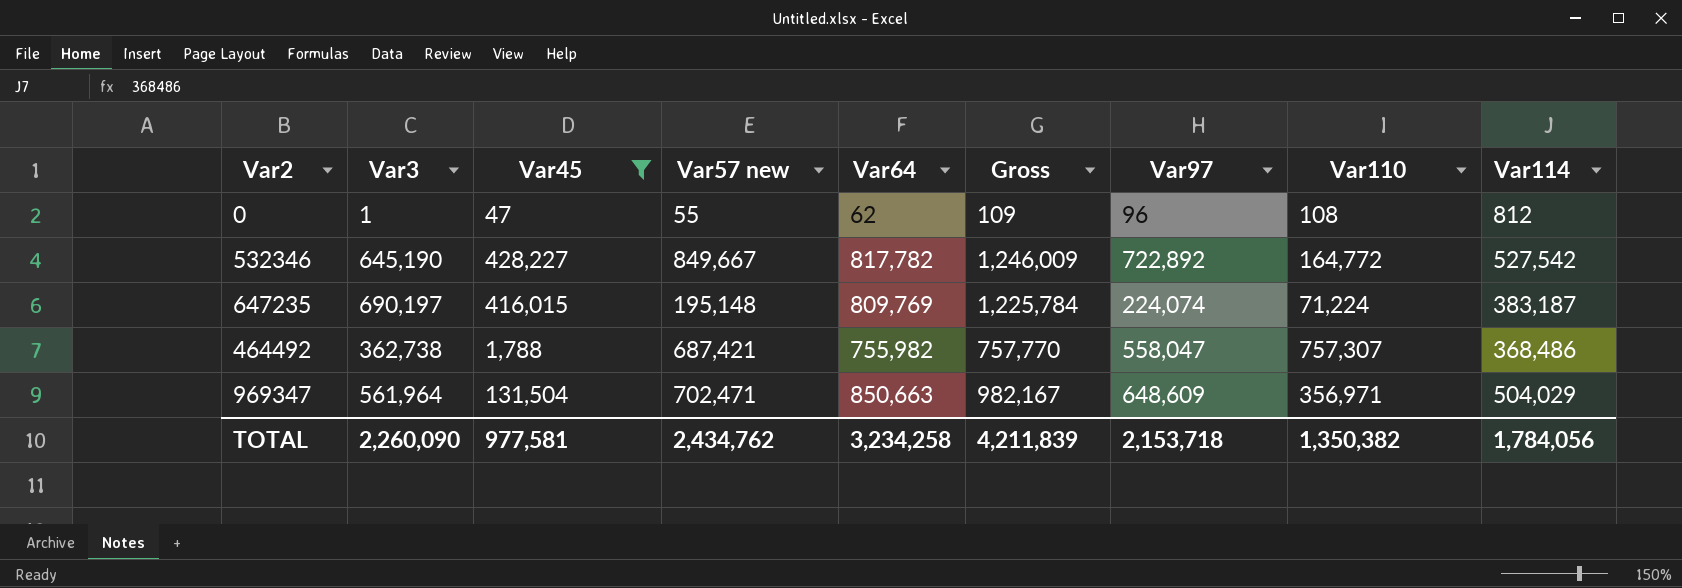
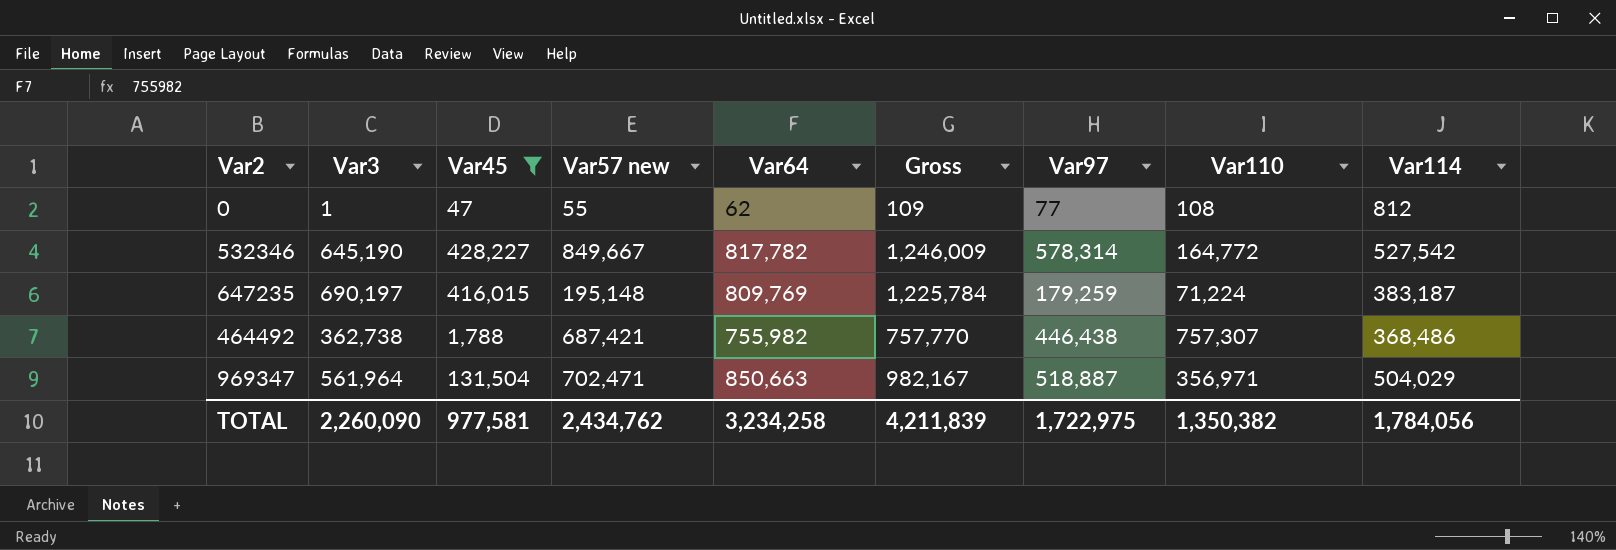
0 | Var97: 96 -> 77
532346 | Var97: 722,892 -> 578,314
647235 | Var97: 224,074 -> 179,259
464492 | Var97: 558,047 -> 446,438
969347 | Var97: 648,609 -> 518,887
TOTAL | Var97: 2,153,718 -> 1,722,975

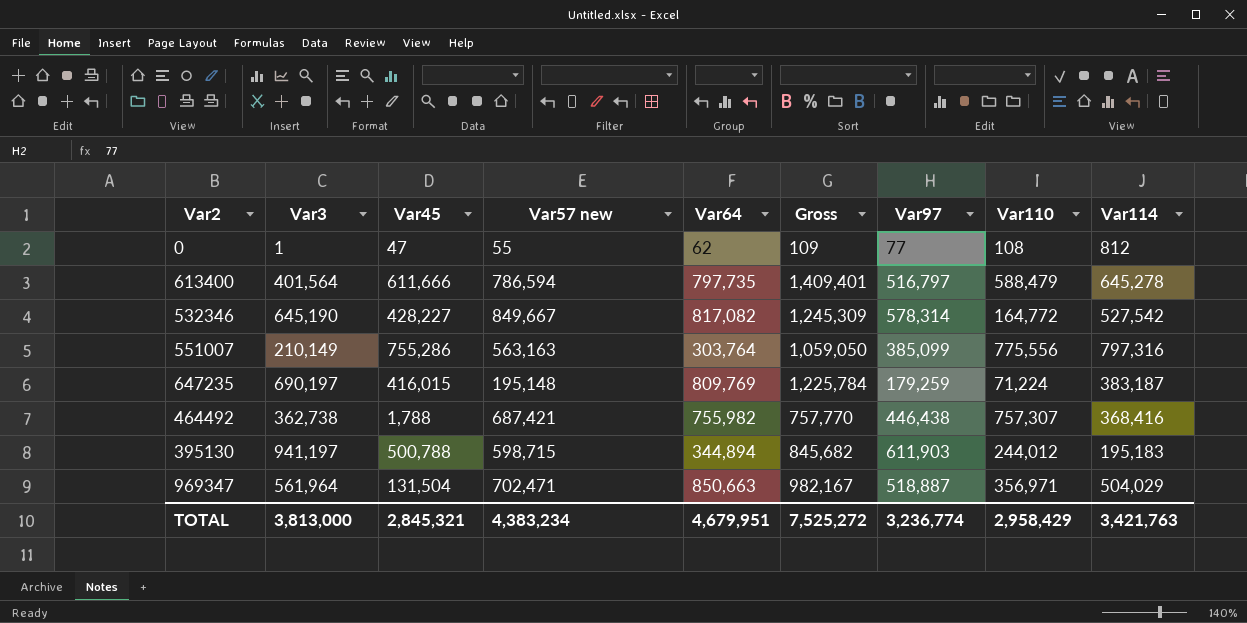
filter: Var45 <= 428,227 -> none
532346 | Var64: 817,782 -> 817,082
532346 | Gross: 1,246,009 -> 1,245,309
464492 | Var114: 368,486 -> 368,416
TOTAL | Var3: 2,260,090 -> 3,813,000
TOTAL | Var45: 977,581 -> 2,845,321
TOTAL | Var57 new: 2,434,762 -> 4,383,234
TOTAL | Var64: 3,234,258 -> 4,679,951
TOTAL | Gross: 4,211,839 -> 7,525,272
TOTAL | Var97: 1,722,975 -> 3,236,774
TOTAL | Var110: 1,350,382 -> 2,958,429
TOTAL | Var114: 1,784,056 -> 3,421,763

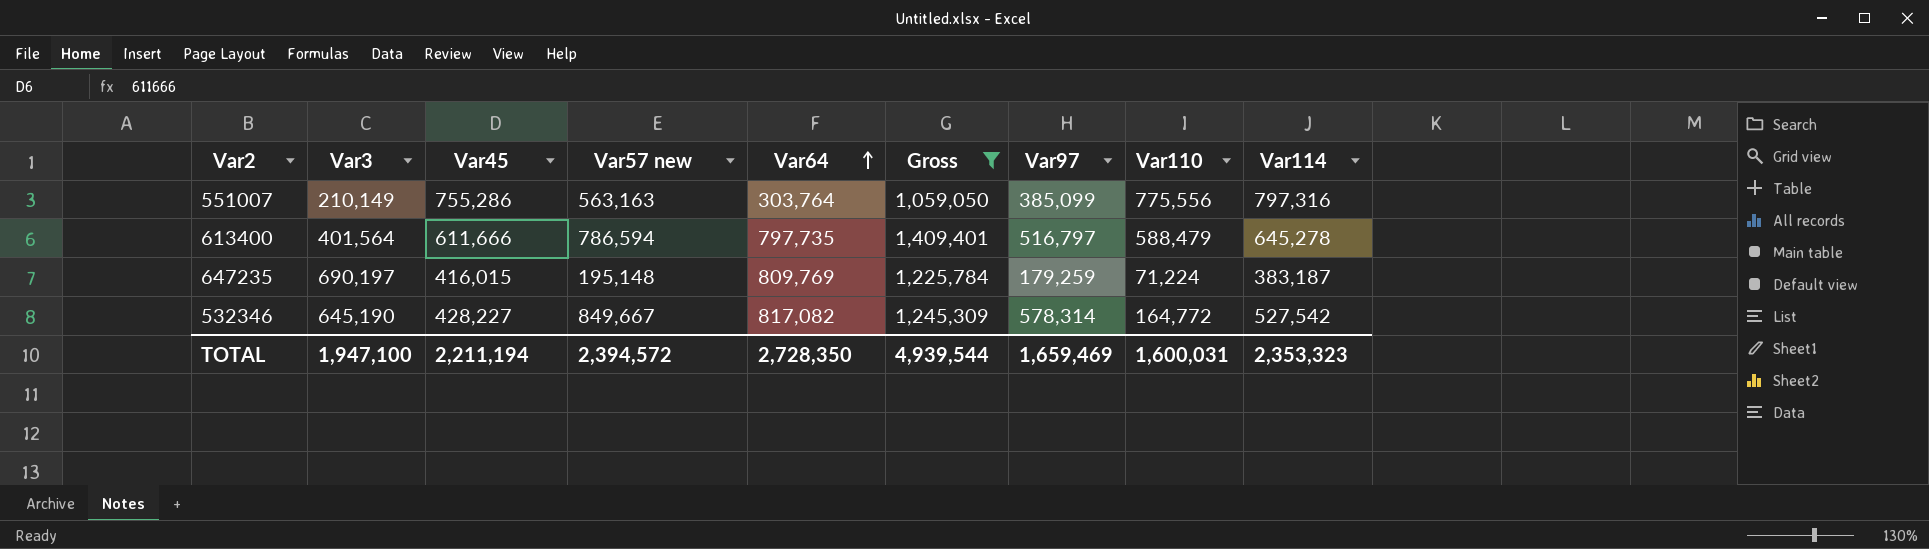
filter: none -> Gross >= 1,059,050
row order: none -> Var64 ascending
TOTAL | Var3: 3,813,000 -> 1,947,100
TOTAL | Var45: 2,845,321 -> 2,211,194
TOTAL | Var57 new: 4,383,234 -> 2,394,572
TOTAL | Var64: 4,679,951 -> 2,728,350
TOTAL | Gross: 7,525,272 -> 4,939,544
TOTAL | Var97: 3,236,774 -> 1,659,469
TOTAL | Var110: 2,958,429 -> 1,600,031
TOTAL | Var114: 3,421,763 -> 2,353,323

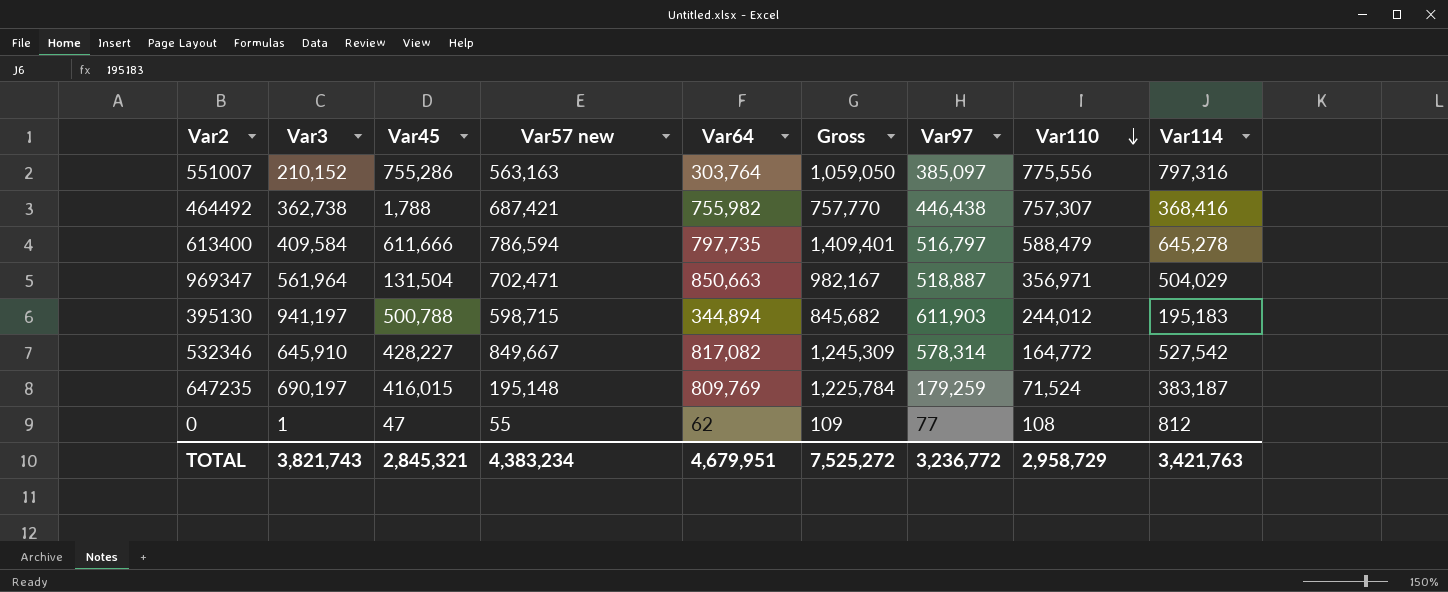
filter: Gross >= 1,059,050 -> none
row order: Var64 ascending -> Var110 descending
551007 | Var3: 210,149 -> 210,152
551007 | Var97: 385,099 -> 385,097
613400 | Var3: 401,564 -> 409,584
532346 | Var3: 645,190 -> 645,910
647235 | Var110: 71,224 -> 71,524
TOTAL | Var3: 1,947,100 -> 3,821,743
TOTAL | Var45: 2,211,194 -> 2,845,321
TOTAL | Var57 new: 2,394,572 -> 4,383,234
TOTAL | Var64: 2,728,350 -> 4,679,951
TOTAL | Gross: 4,939,544 -> 7,525,272
TOTAL | Var97: 1,659,469 -> 3,236,772
TOTAL | Var110: 1,600,031 -> 2,958,729
TOTAL | Var114: 2,353,323 -> 3,421,763

